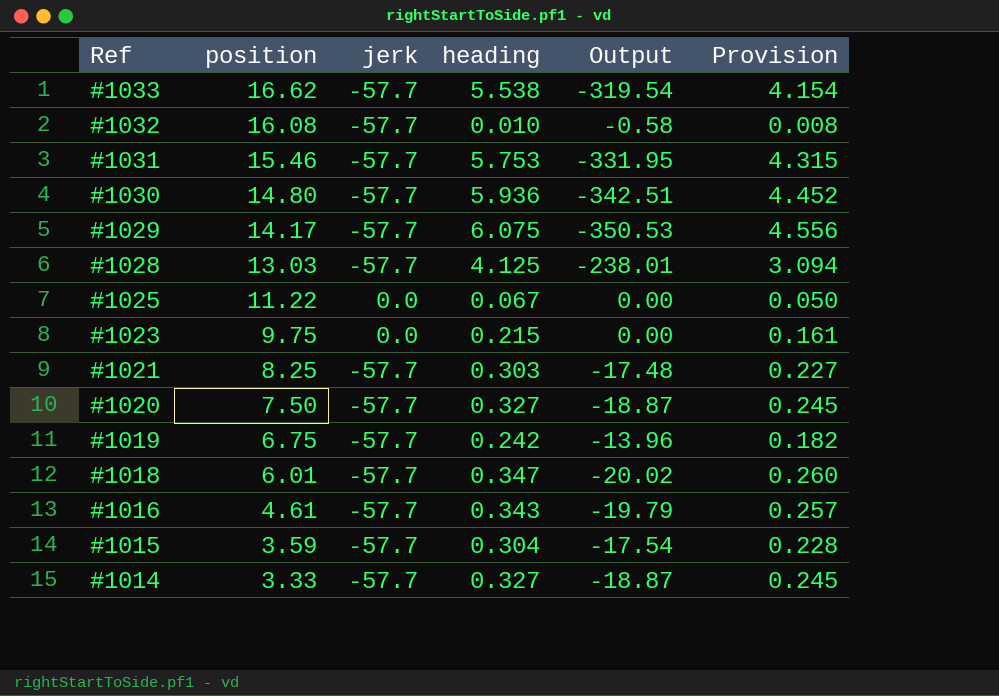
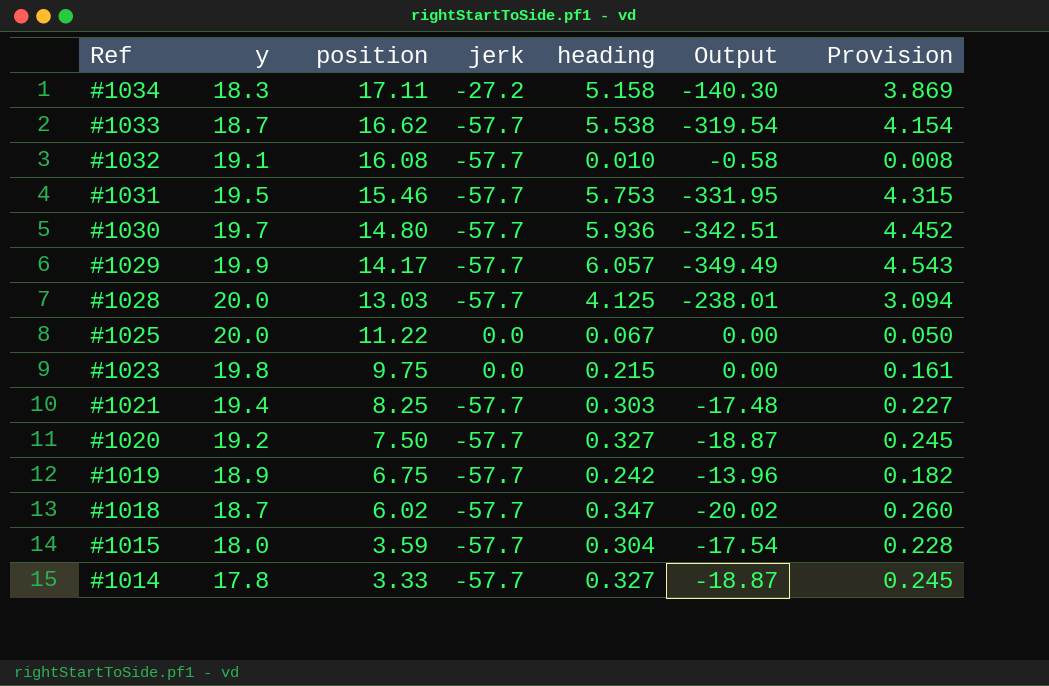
column y | position: none -> 2
row #1016: 4.61 | -57.7 | 0.343 | -19.79 | 0.257 -> none
row #1034: none -> 18.3 | 17.11 | -27.2 | 5.158 | -140.30 | 3.869
#1029 | heading: 6.075 -> 6.057
#1029 | Output: -350.53 -> -349.49
#1029 | Provision: 4.556 -> 4.543
#1018 | position: 6.01 -> 6.02

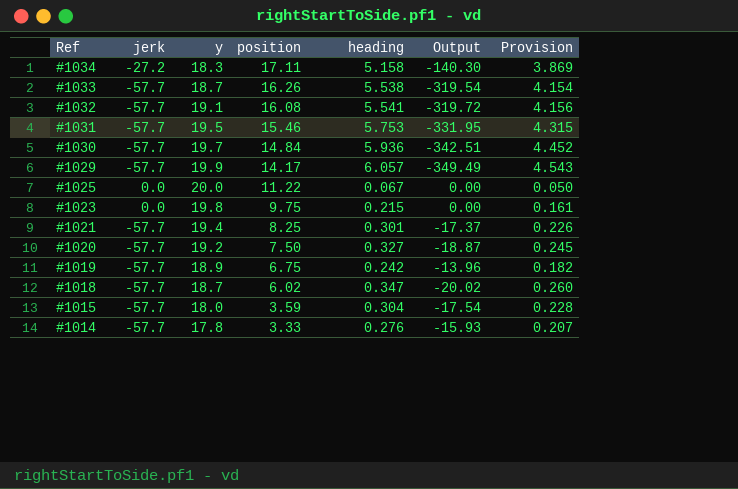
column jerk | position: 4 -> 2
row #1028: 20.0 | 13.03 | -57.7 | 4.125 | -238.01 | 3.094 -> none
#1033 | position: 16.62 -> 16.26
#1032 | heading: 0.010 -> 5.541
#1032 | Output: -0.58 -> -319.72
#1032 | Provision: 0.008 -> 4.156
#1030 | position: 14.80 -> 14.84
#1021 | heading: 0.303 -> 0.301
#1021 | Output: -17.48 -> -17.37
#1021 | Provision: 0.227 -> 0.226
#1014 | heading: 0.327 -> 0.276
#1014 | Output: -18.87 -> -15.93
#1014 | Provision: 0.245 -> 0.207

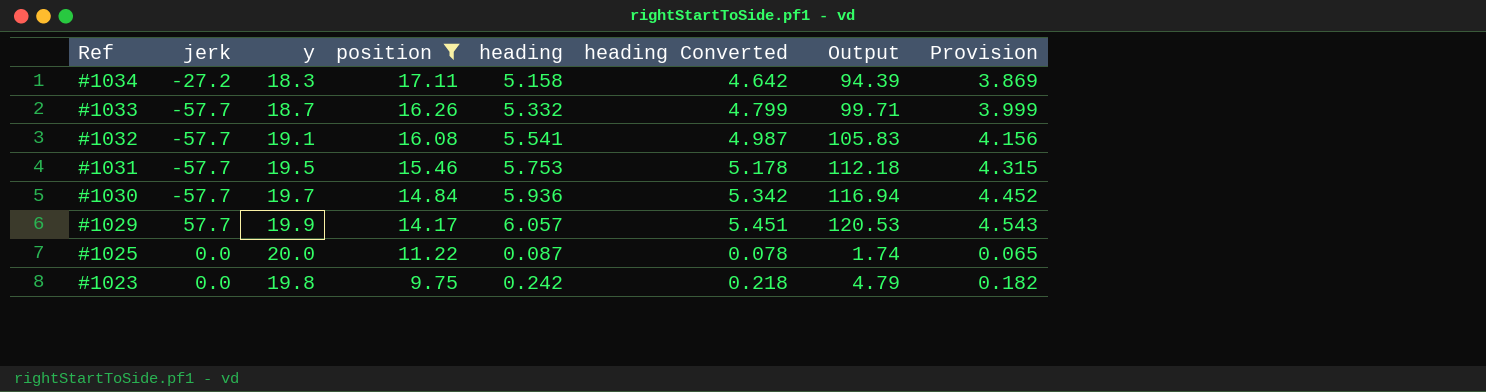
filter: none -> position >= 9.75
column heading Converted | formula: none -> [heading] * 0.9
column Output | formula: [jerk] * [heading] -> [y] * [heading]
#1033 | heading: 5.538 -> 5.332
#1033 | Provision: 4.154 -> 3.999
#1029 | jerk: -57.7 -> 57.7
#1025 | heading: 0.067 -> 0.087
#1025 | Provision: 0.050 -> 0.065
#1023 | heading: 0.215 -> 0.242
#1023 | Provision: 0.161 -> 0.182

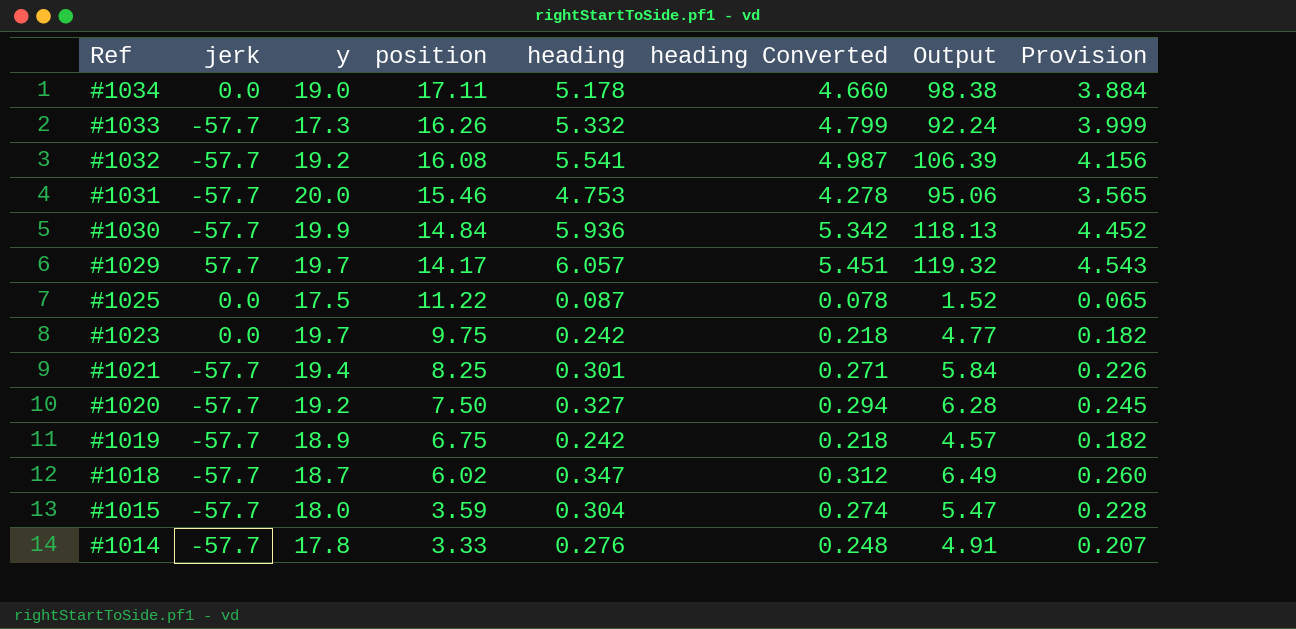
filter: position >= 9.75 -> none
#1034 | jerk: -27.2 -> 0.0
#1034 | y: 18.3 -> 19.0
#1034 | heading: 5.158 -> 5.178
#1034 | heading Converted: 4.642 -> 4.660
#1034 | Output: 94.39 -> 98.38
#1034 | Provision: 3.869 -> 3.884
#1033 | y: 18.7 -> 17.3
#1033 | Output: 99.71 -> 92.24
#1032 | y: 19.1 -> 19.2
#1032 | Output: 105.83 -> 106.39
#1031 | y: 19.5 -> 20.0
#1031 | heading: 5.753 -> 4.753
#1031 | heading Converted: 5.178 -> 4.278
#1031 | Output: 112.18 -> 95.06
#1031 | Provision: 4.315 -> 3.565
#1030 | y: 19.7 -> 19.9
#1030 | Output: 116.94 -> 118.13
#1029 | y: 19.9 -> 19.7
#1029 | Output: 120.53 -> 119.32
#1025 | y: 20.0 -> 17.5
#1025 | Output: 1.74 -> 1.52
#1023 | y: 19.8 -> 19.7
#1023 | Output: 4.79 -> 4.77

